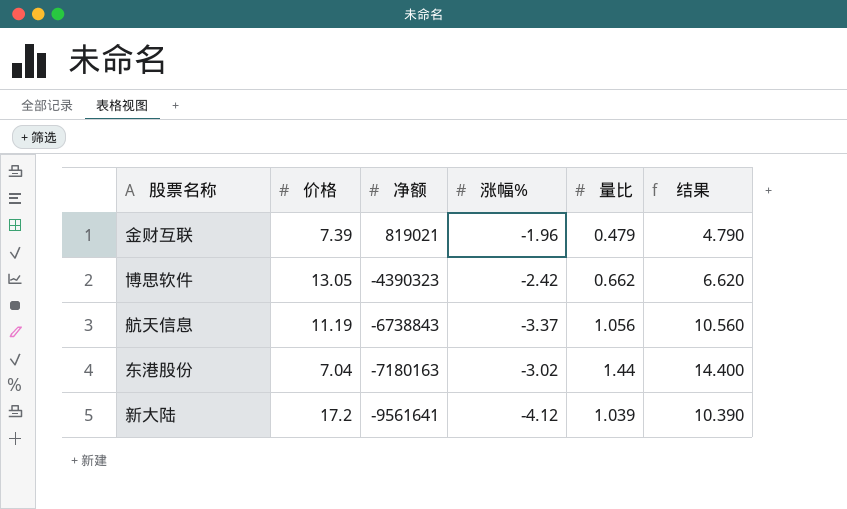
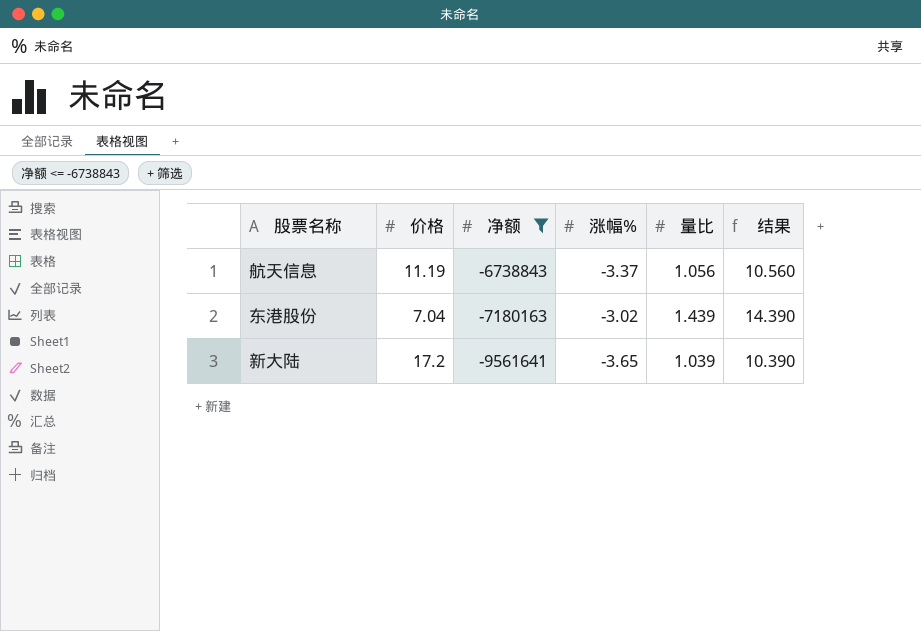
filter: none -> 净额 <= -6738843
东港股份 | 量比: 1.44 -> 1.439
东港股份 | 结果: 14.400 -> 14.390
新大陆 | 涨幅%: -4.12 -> -3.65

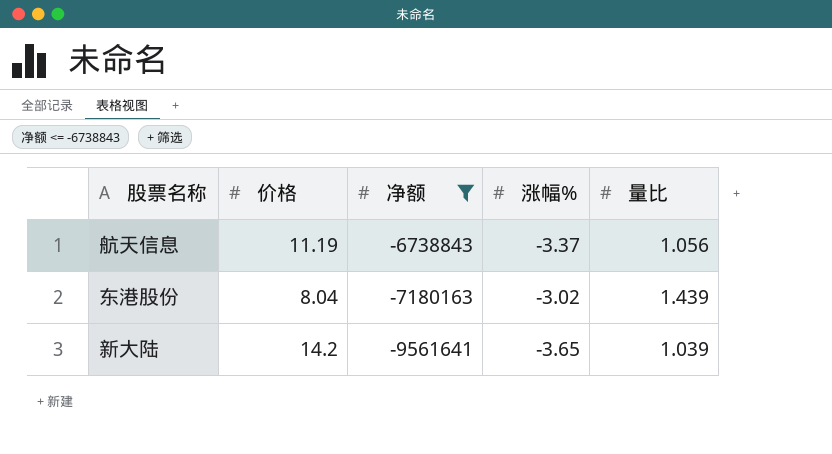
column 结果 | formula: [量比] * 10 -> none
东港股份 | 价格: 7.04 -> 8.04
新大陆 | 价格: 17.2 -> 14.2

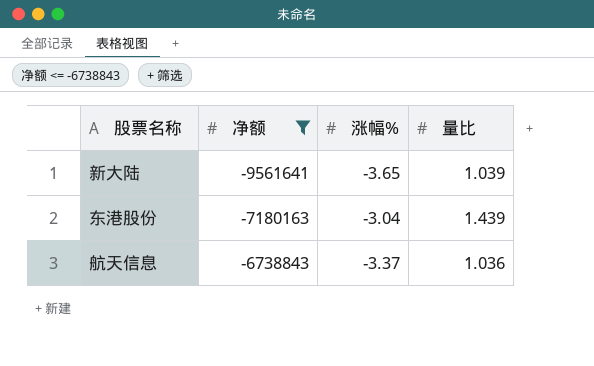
row order: 净额 descending -> 净额 ascending
column 价格 | position: 2 -> none
东港股份 | 涨幅%: -3.02 -> -3.04
航天信息 | 量比: 1.056 -> 1.036

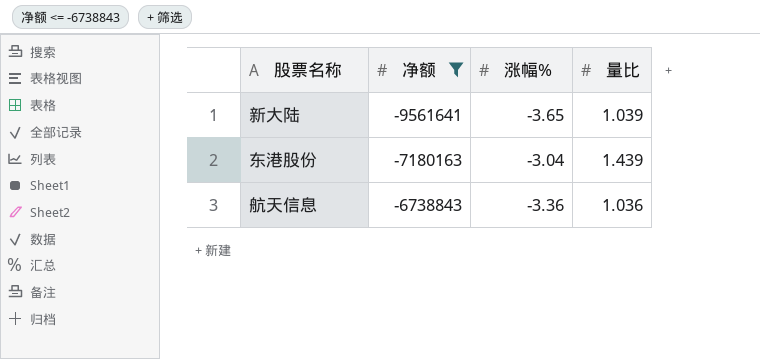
航天信息 | 涨幅%: -3.37 -> -3.36

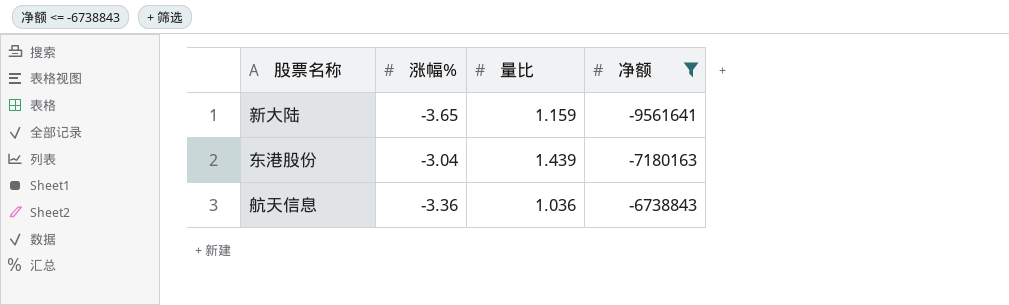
column 净额 | position: 2 -> 4
新大陆 | 量比: 1.039 -> 1.159

